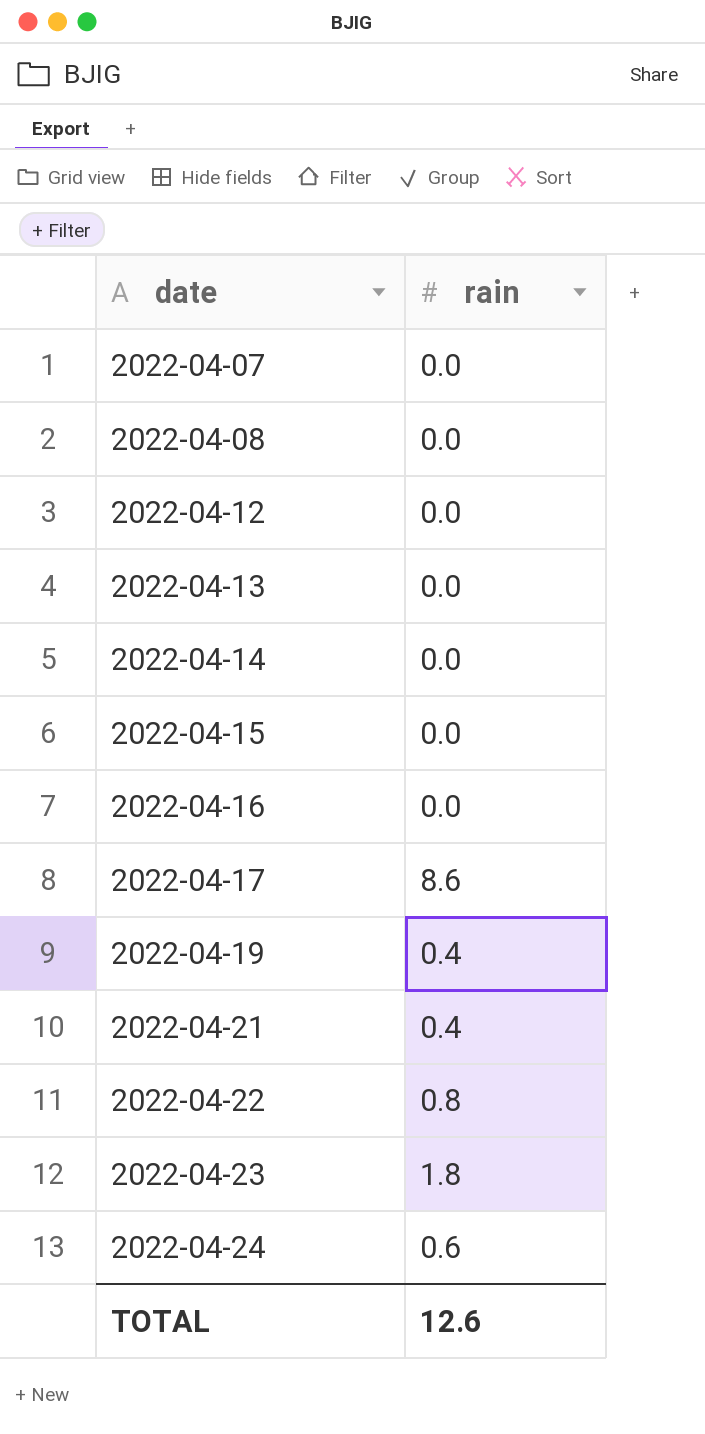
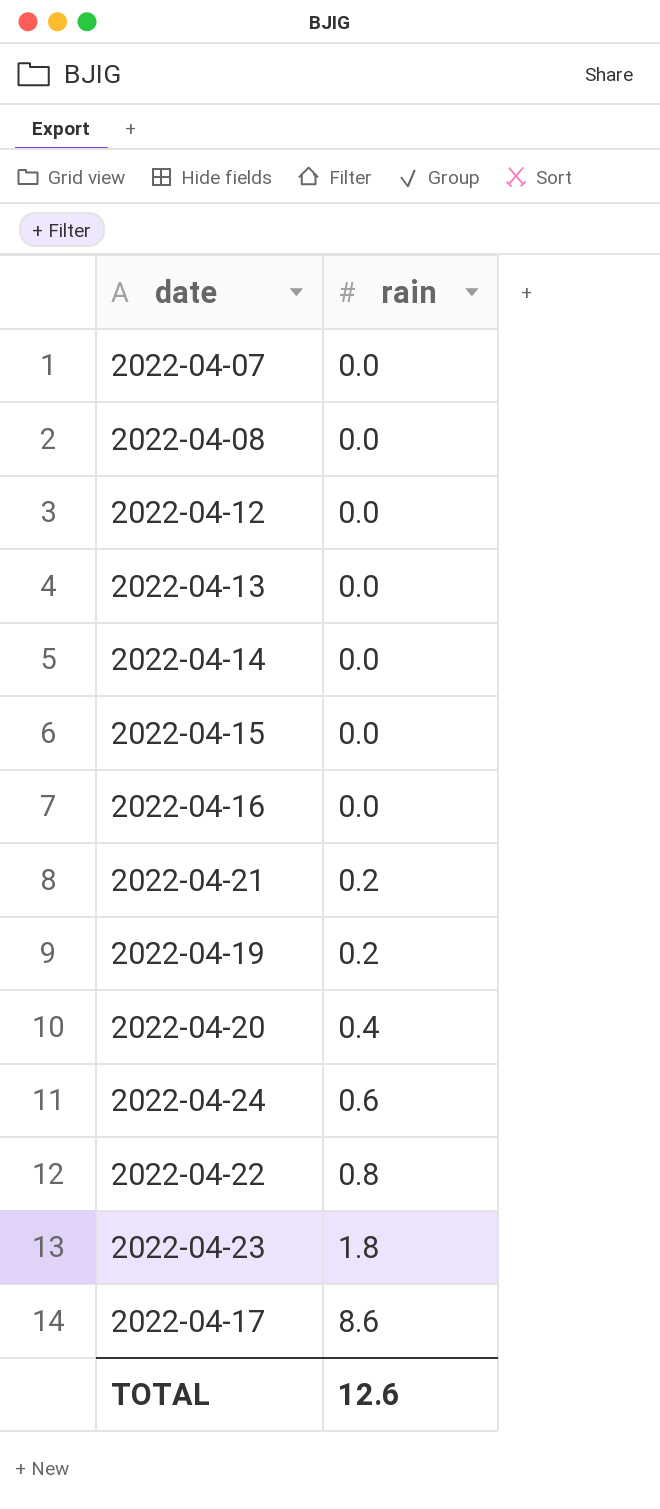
row order: date ascending -> rain ascending
2022-04-21 | rain: 0.4 -> 0.2
2022-04-19 | rain: 0.4 -> 0.2
row 2022-04-20: none -> 0.4

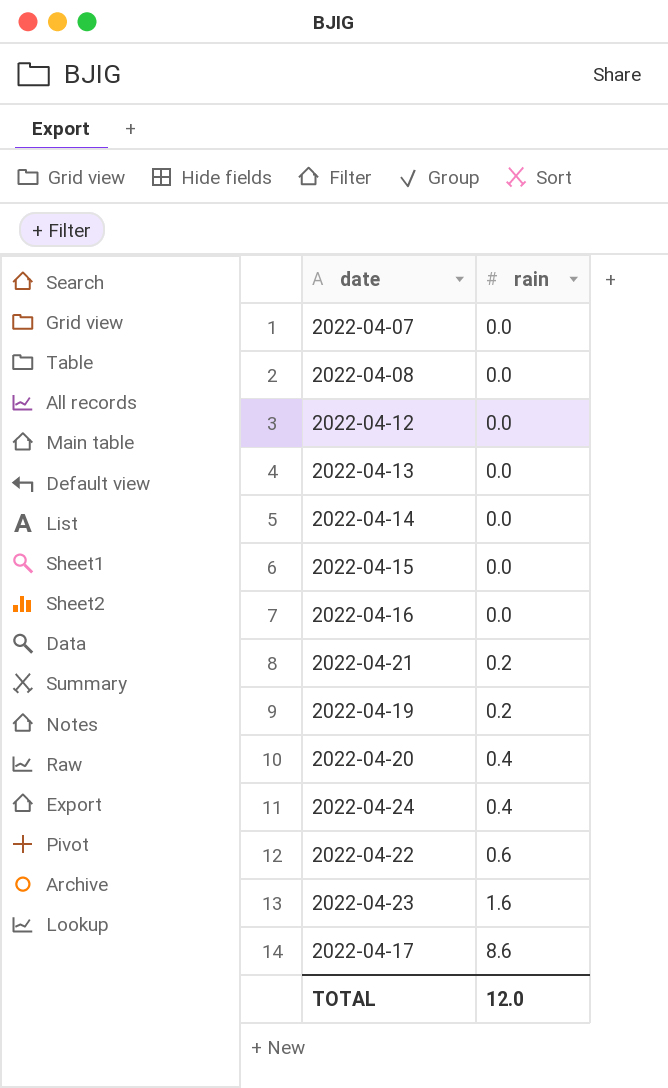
2022-04-24 | rain: 0.6 -> 0.4
2022-04-22 | rain: 0.8 -> 0.6
2022-04-23 | rain: 1.8 -> 1.6
TOTAL | rain: 12.6 -> 12.0

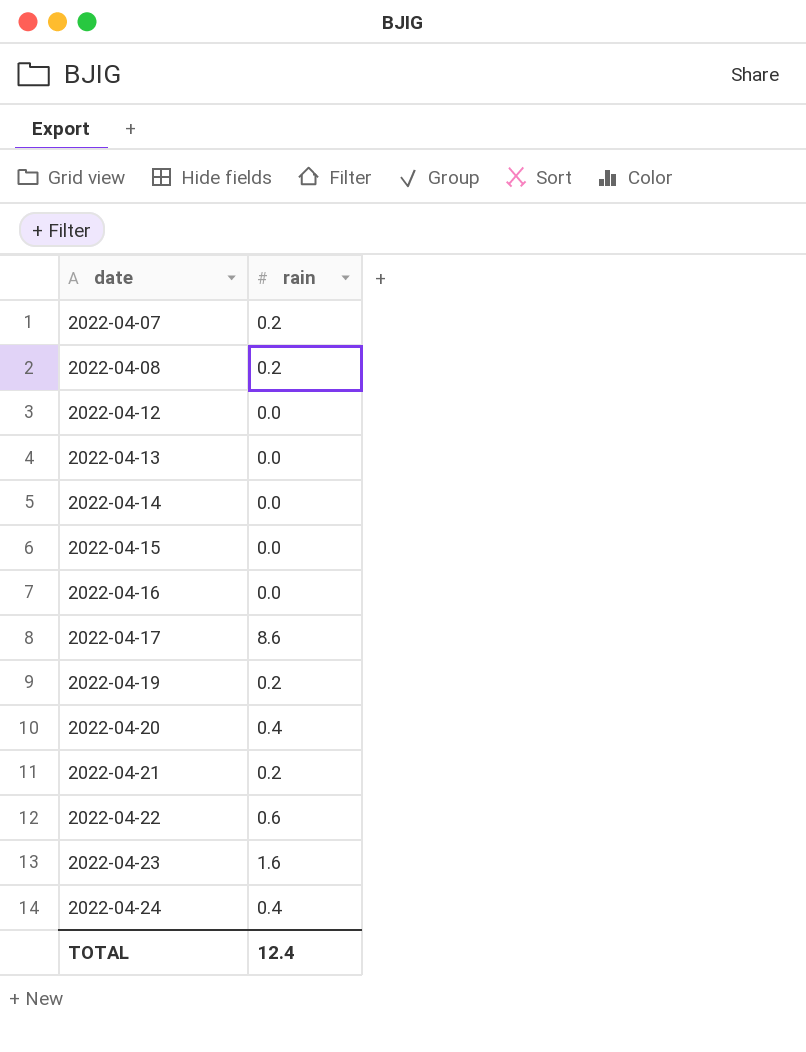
row order: rain ascending -> date ascending
2022-04-07 | rain: 0.0 -> 0.2
2022-04-08 | rain: 0.0 -> 0.2
TOTAL | rain: 12.0 -> 12.4

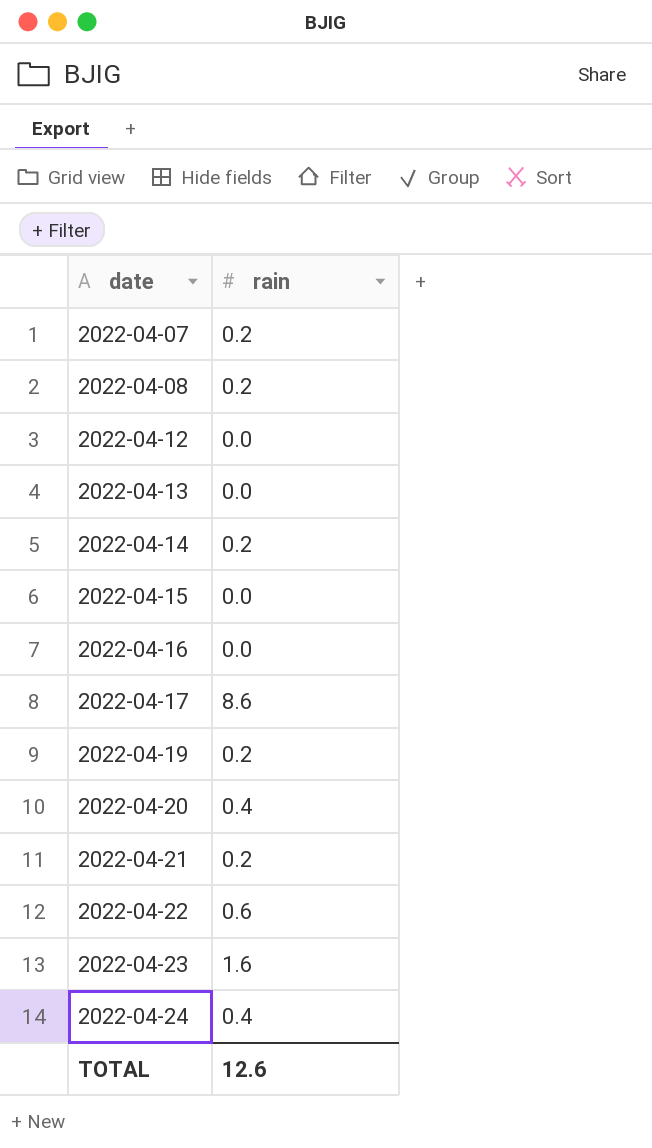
2022-04-14 | rain: 0.0 -> 0.2
TOTAL | rain: 12.4 -> 12.6

